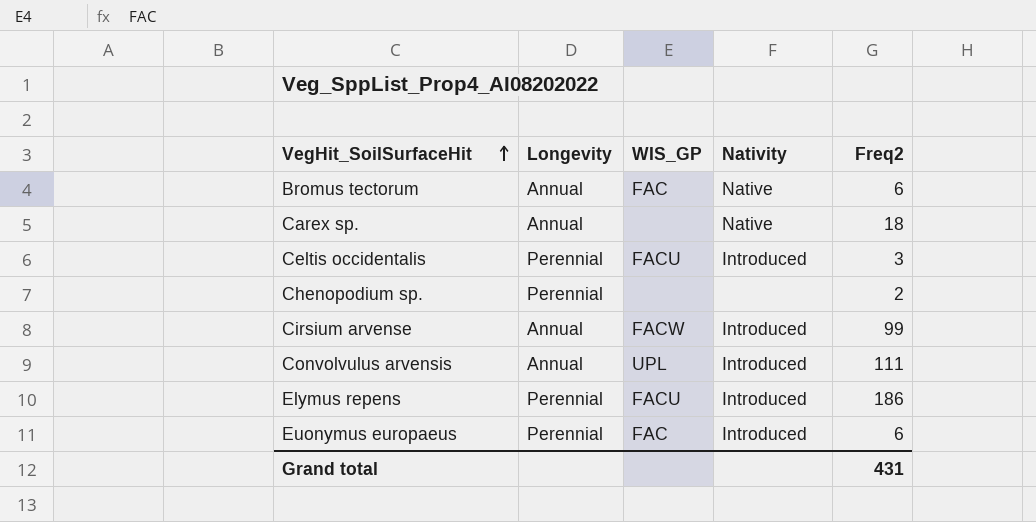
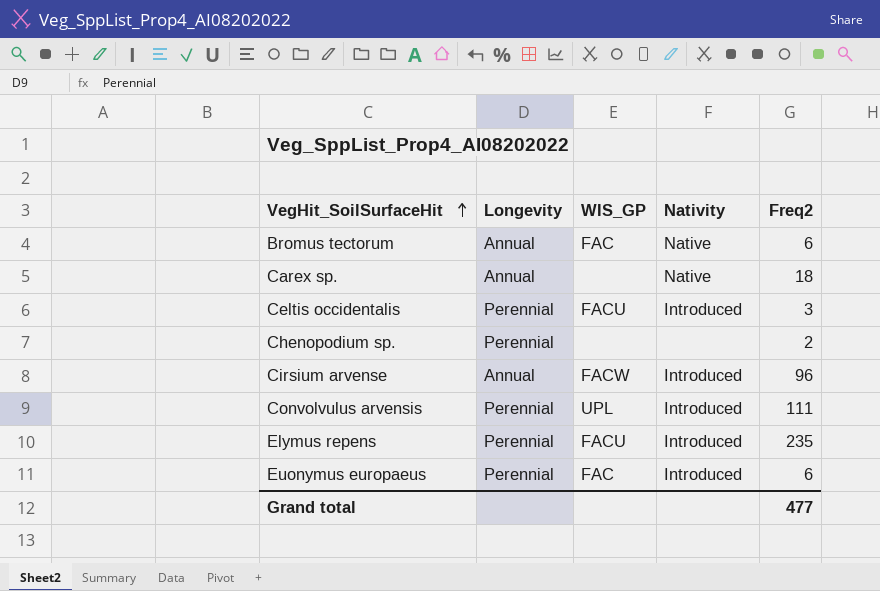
Cirsium arvense | Freq2: 99 -> 96
Convolvulus arvensis | Longevity: Annual -> Perennial
Elymus repens | Freq2: 186 -> 235
Grand total | Freq2: 431 -> 477

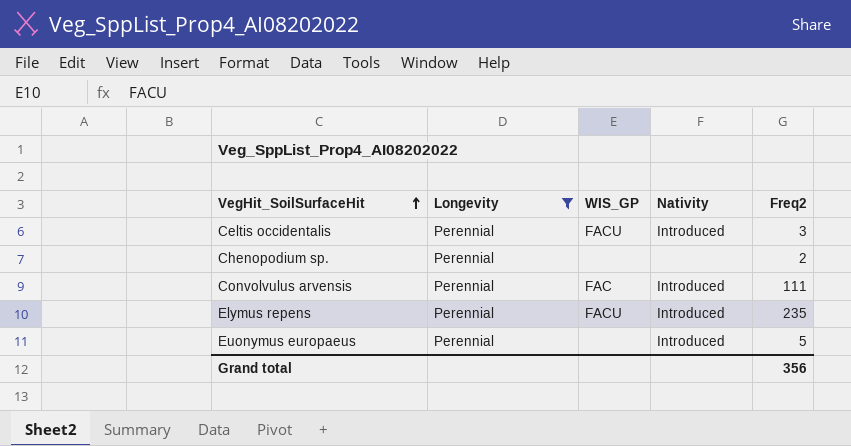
filter: none -> Longevity = Perennial
Convolvulus arvensis | WIS_GP: UPL -> FAC
Euonymus europaeus | WIS_GP: FAC -> none
Euonymus europaeus | Freq2: 6 -> 5
Grand total | Freq2: 477 -> 356

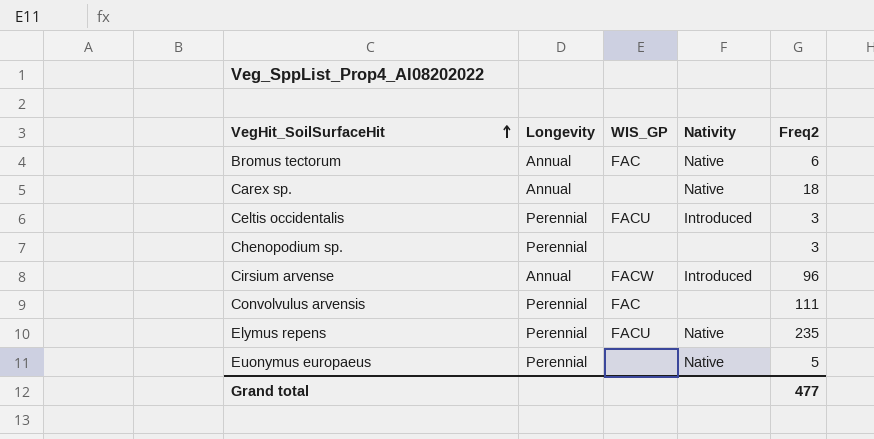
filter: Longevity = Perennial -> none
Chenopodium sp. | Freq2: 2 -> 3
Convolvulus arvensis | Nativity: Introduced -> none
Elymus repens | Nativity: Introduced -> Native
Euonymus europaeus | Nativity: Introduced -> Native
Grand total | Freq2: 356 -> 477

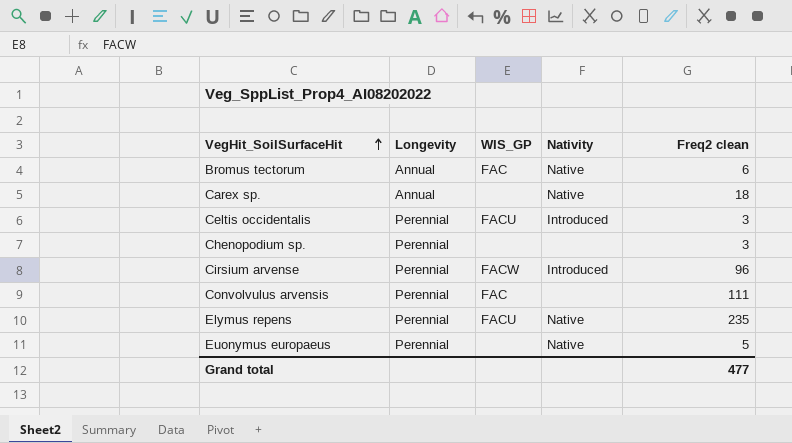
column name: Freq2 -> Freq2 clean
Cirsium arvense | Longevity: Annual -> Perennial

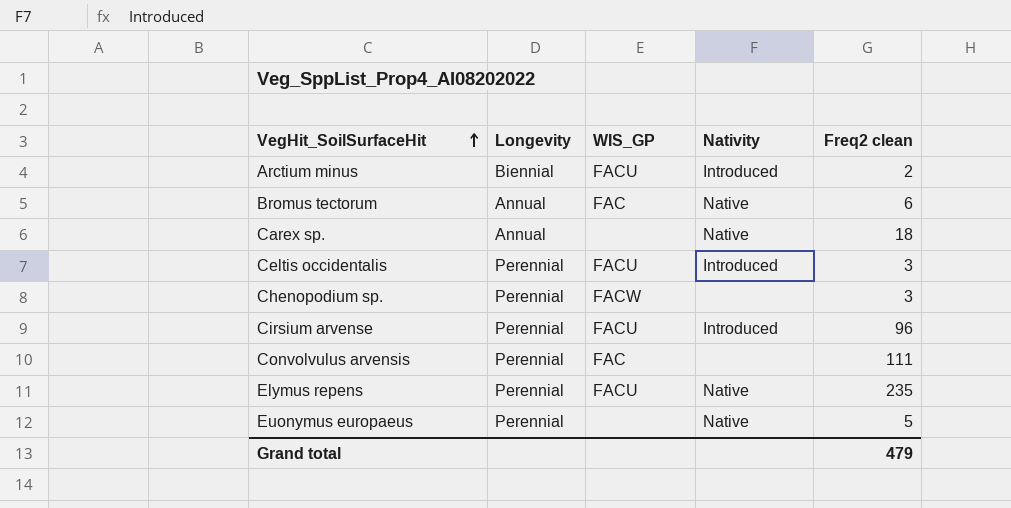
row Arctium minus: none -> Biennial | FACU | Introduced | 2
Chenopodium sp. | WIS_GP: none -> FACW
Cirsium arvense | WIS_GP: FACW -> FACU
Grand total | Freq2 clean: 477 -> 479

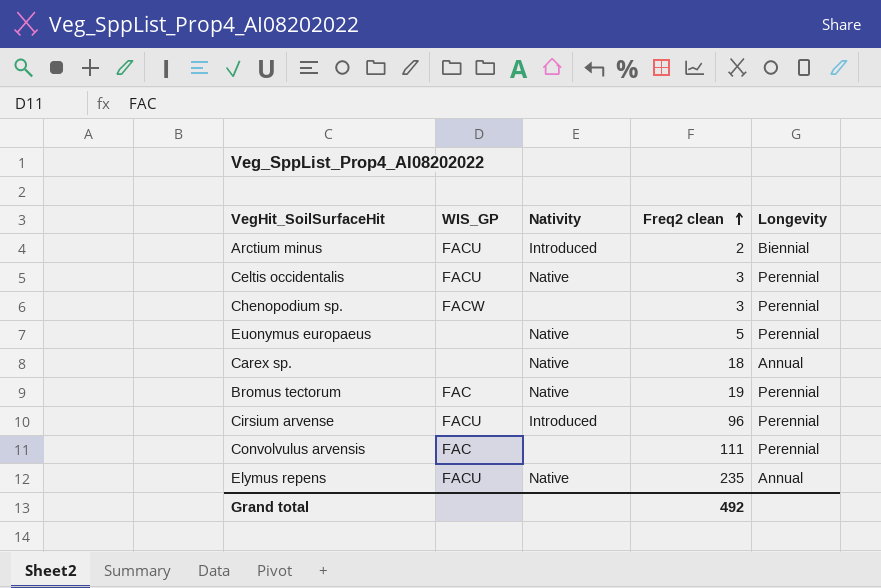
row order: VegHit_SoilSurfaceHit ascending -> Freq2 clean ascending
column Longevity | position: 2 -> 5
Celtis occidentalis | Nativity: Introduced -> Native
Bromus tectorum | Freq2 clean: 6 -> 19
Bromus tectorum | Longevity: Annual -> Perennial
Elymus repens | Longevity: Perennial -> Annual
Grand total | Freq2 clean: 479 -> 492

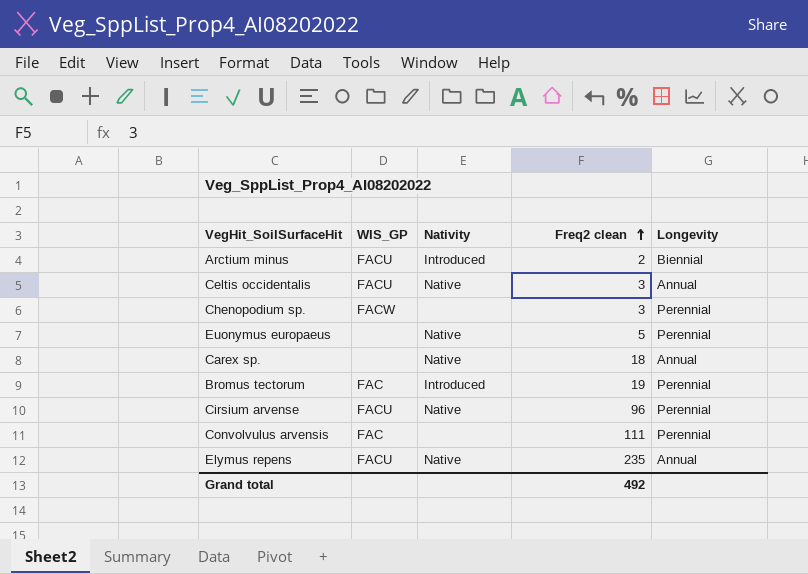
Celtis occidentalis | Longevity: Perennial -> Annual
Bromus tectorum | Nativity: Native -> Introduced
Cirsium arvense | Nativity: Introduced -> Native

